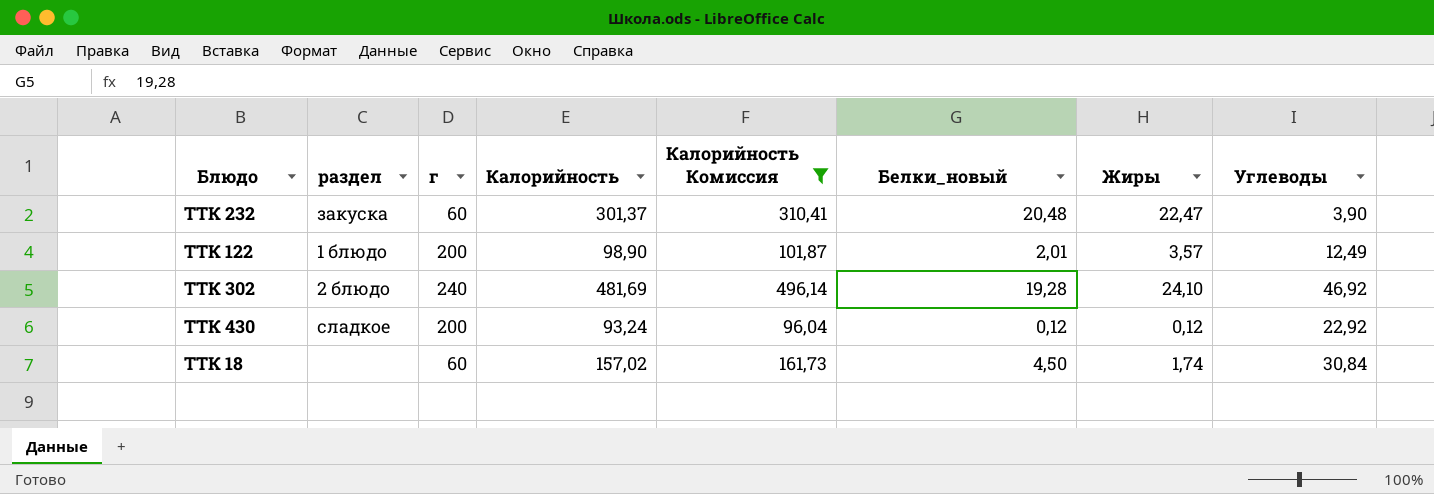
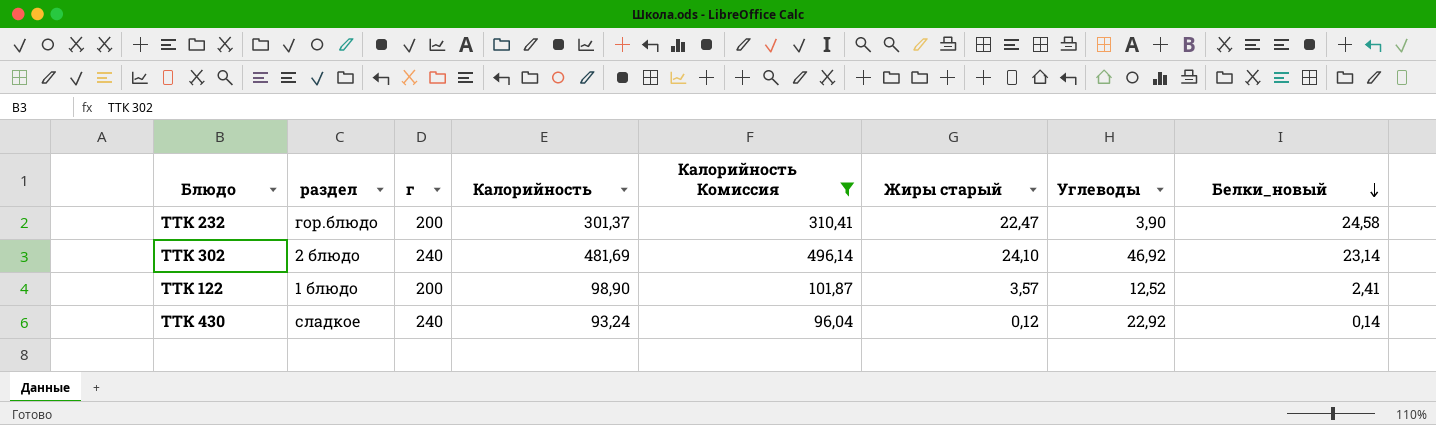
row order: none -> Белки_новый descending
column name: Жиры -> Жиры старый
column Белки_новый | position: 6 -> 8
row ТТК 18: none | 60 | 157,02 | 161,73 | 4,50 | 1,74 | 30,84 -> none
ТТК 232 | раздел: закуска -> гор.блюдо
ТТК 232 | г: 60 -> 200
ТТК 232 | Белки_новый: 20,48 -> 24,58
ТТК 302 | Белки_новый: 19,28 -> 23,14
ТТК 122 | Углеводы: 12,49 -> 12,52
ТТК 122 | Белки_новый: 2,01 -> 2,41
ТТК 430 | г: 200 -> 240
ТТК 430 | Белки_новый: 0,12 -> 0,14

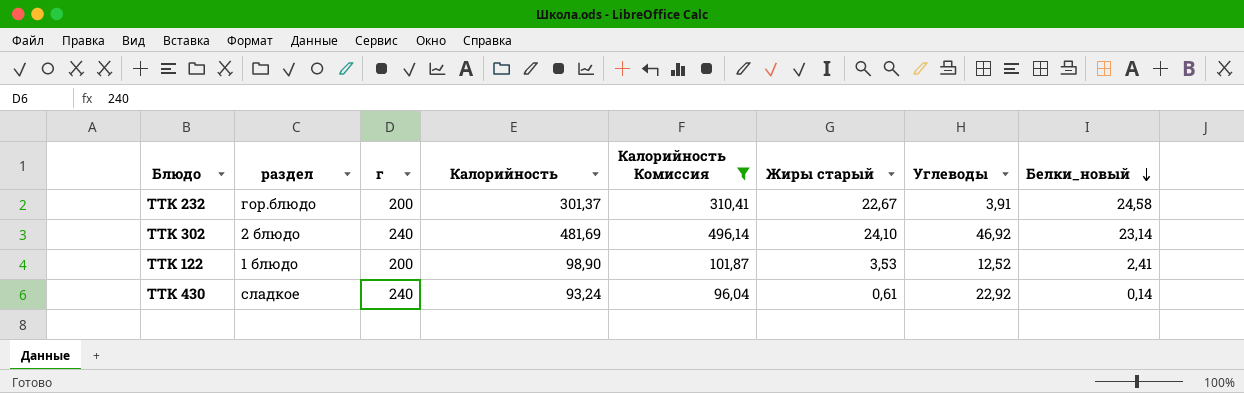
ТТК 232 | Жиры старый: 22,47 -> 22,67
ТТК 232 | Углеводы: 3,90 -> 3,91
ТТК 122 | Жиры старый: 3,57 -> 3,53
ТТК 430 | Жиры старый: 0,12 -> 0,61

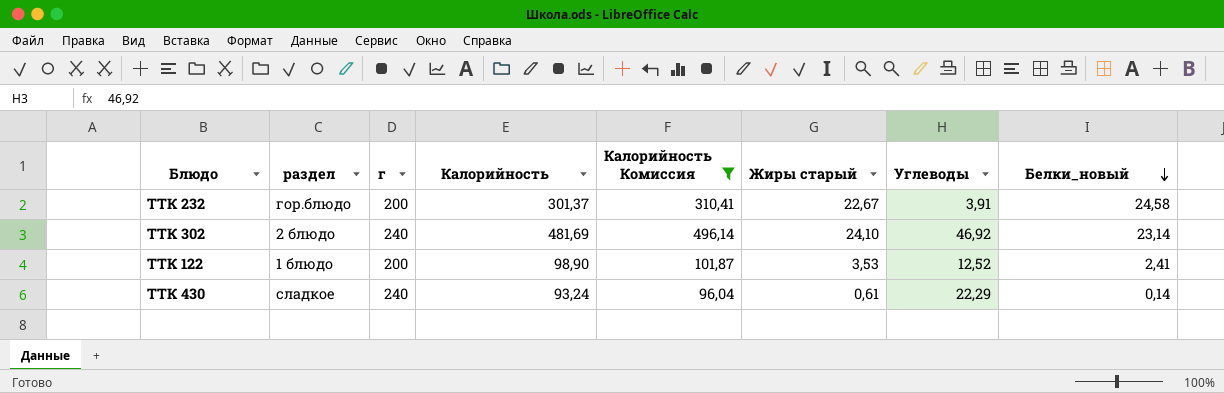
ТТК 430 | Углеводы: 22,92 -> 22,29

